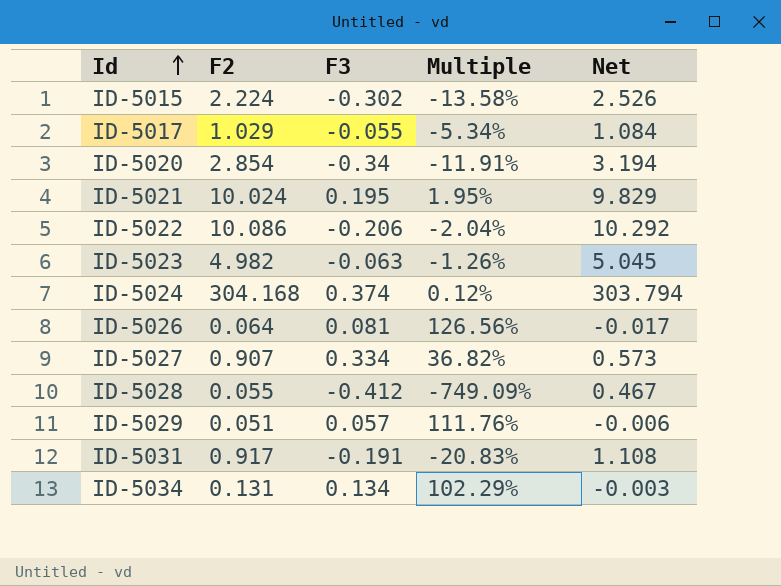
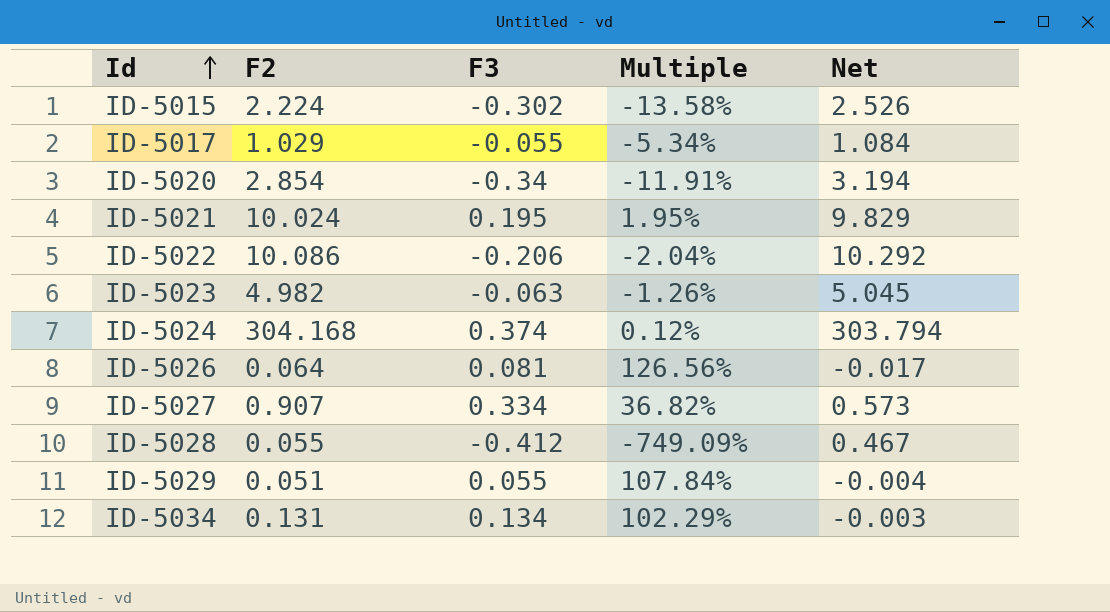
row ID-5031: 0.917 | -0.191 | -20.83% | 1.108 -> none
ID-5029 | F3: 0.057 -> 0.055
ID-5029 | Multiple: 111.76% -> 107.84%
ID-5029 | Net: -0.006 -> -0.004

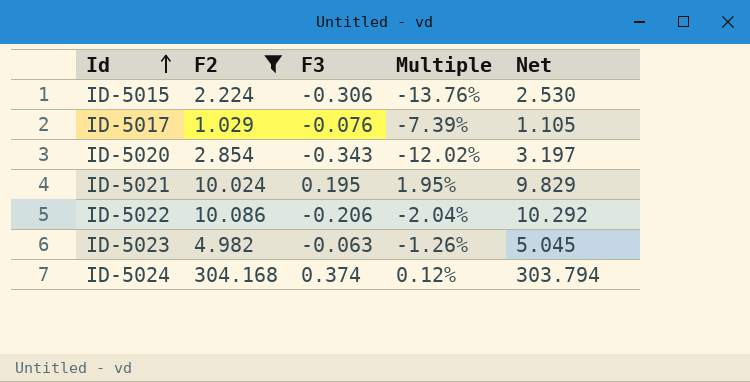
filter: none -> F2 >= 1.029
ID-5015 | F3: -0.302 -> -0.306
ID-5015 | Multiple: -13.58% -> -13.76%
ID-5015 | Net: 2.526 -> 2.530
ID-5017 | F3: -0.055 -> -0.076
ID-5017 | Multiple: -5.34% -> -7.39%
ID-5017 | Net: 1.084 -> 1.105
ID-5020 | F3: -0.34 -> -0.343
ID-5020 | Multiple: -11.91% -> -12.02%
ID-5020 | Net: 3.194 -> 3.197

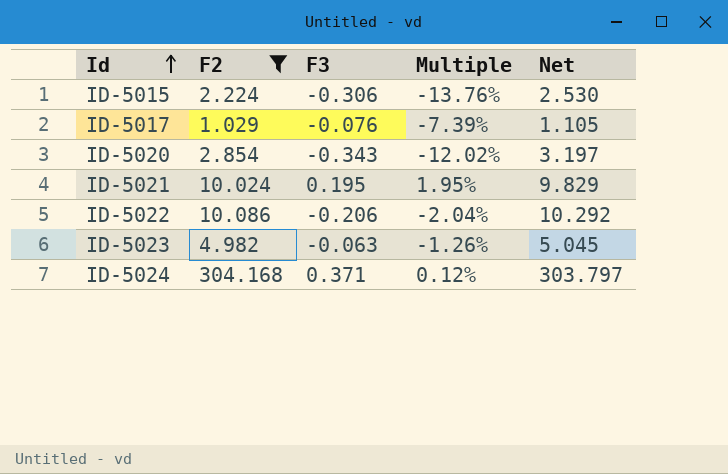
ID-5024 | F3: 0.374 -> 0.371
ID-5024 | Net: 303.794 -> 303.797

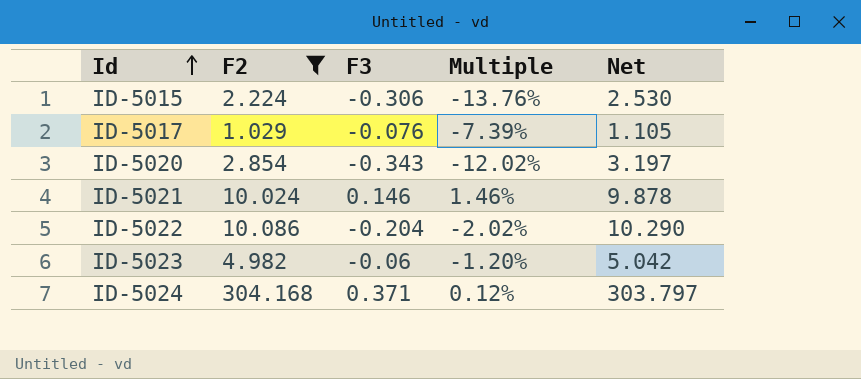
ID-5021 | F3: 0.195 -> 0.146
ID-5021 | Multiple: 1.95% -> 1.46%
ID-5021 | Net: 9.829 -> 9.878
ID-5022 | F3: -0.206 -> -0.204
ID-5022 | Multiple: -2.04% -> -2.02%
ID-5022 | Net: 10.292 -> 10.290
ID-5023 | F3: -0.063 -> -0.06
ID-5023 | Multiple: -1.26% -> -1.20%
ID-5023 | Net: 5.045 -> 5.042

